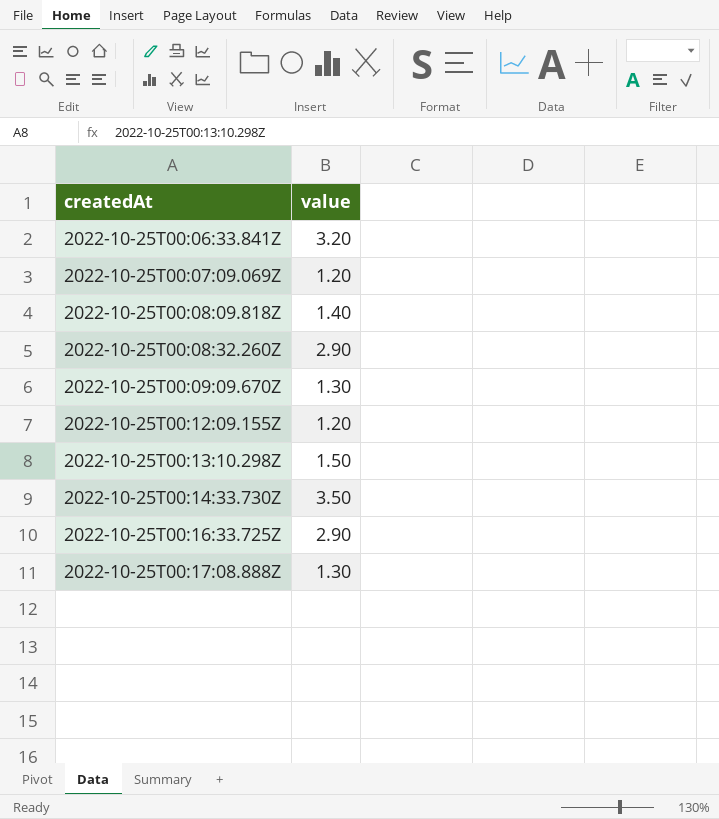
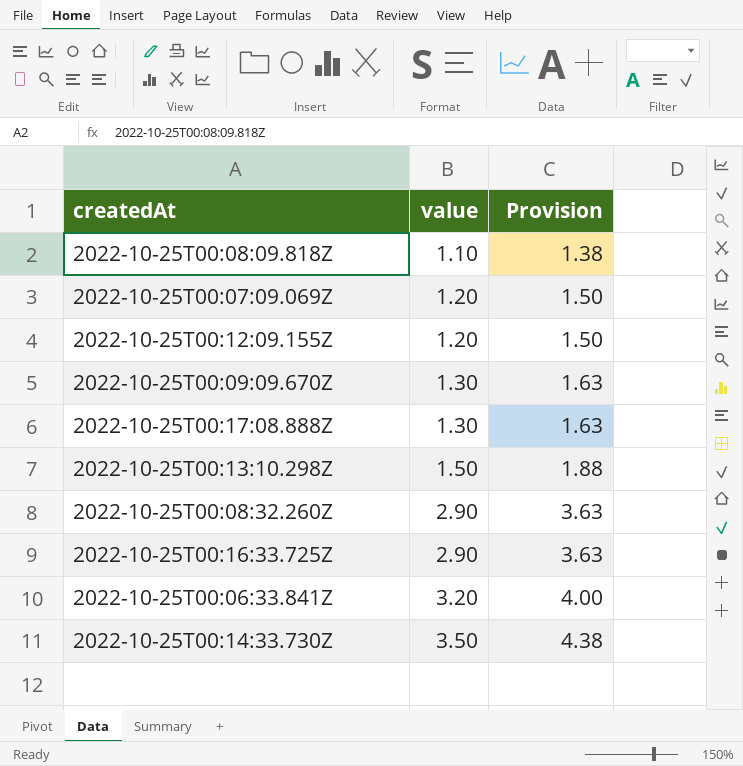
row order: createdAt ascending -> value ascending
column Provision | formula: none -> [value] * 1.25
2022-10-25T00:08:09.818Z | value: 1.40 -> 1.10

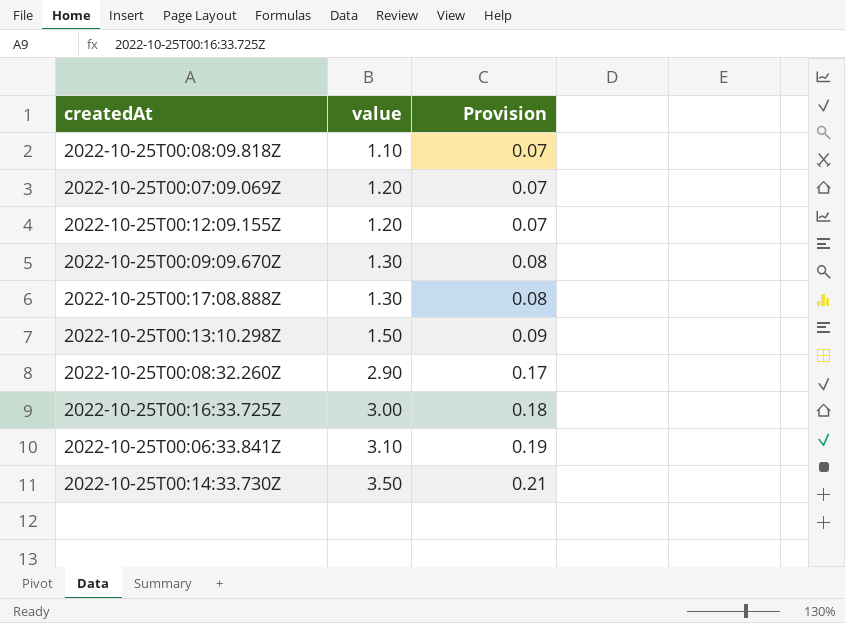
column Provision | formula: [value] * 1.25 -> [value] * 0.06
2022-10-25T00:16:33.725Z | value: 2.90 -> 3.00
2022-10-25T00:06:33.841Z | value: 3.20 -> 3.10

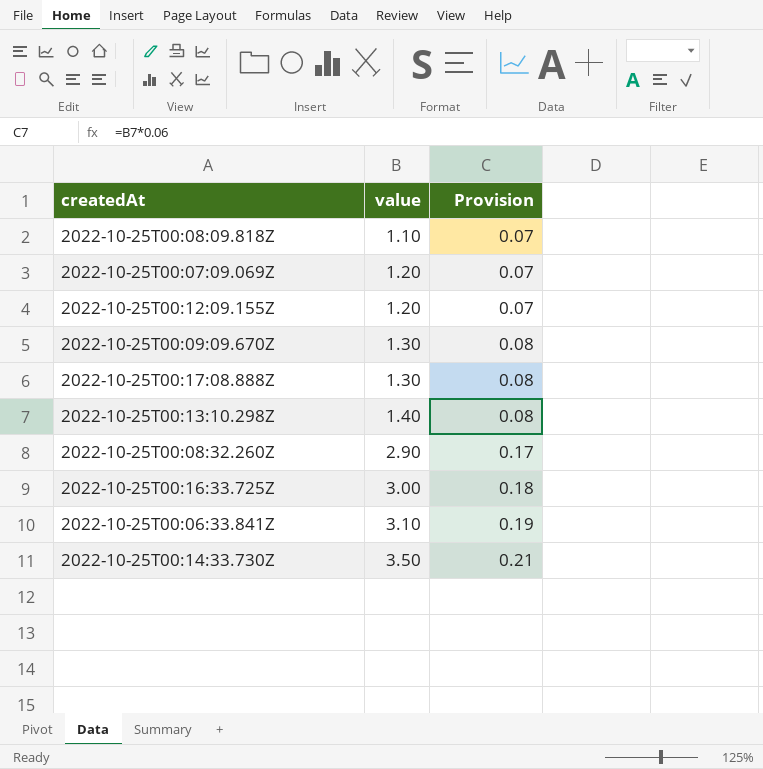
2022-10-25T00:13:10.298Z | value: 1.50 -> 1.40
2022-10-25T00:13:10.298Z | Provision: 0.09 -> 0.08

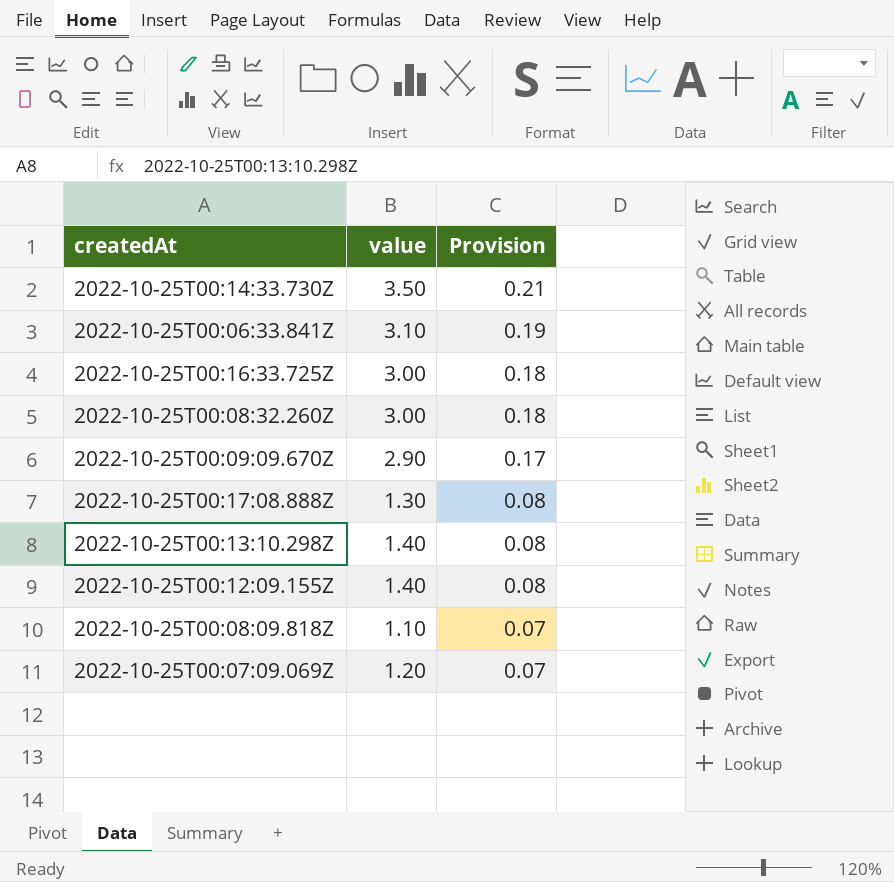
row order: value ascending -> Provision descending
2022-10-25T00:08:32.260Z | value: 2.90 -> 3.00
2022-10-25T00:08:32.260Z | Provision: 0.17 -> 0.18
2022-10-25T00:09:09.670Z | value: 1.30 -> 2.90
2022-10-25T00:09:09.670Z | Provision: 0.08 -> 0.17
2022-10-25T00:12:09.155Z | value: 1.20 -> 1.40
2022-10-25T00:12:09.155Z | Provision: 0.07 -> 0.08

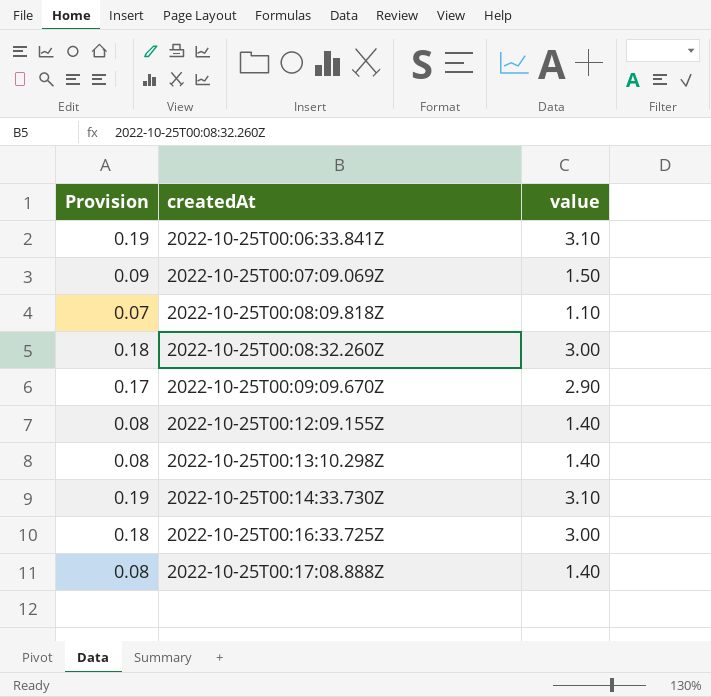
row order: Provision descending -> createdAt ascending
column Provision | position: 3 -> 1
2022-10-25T00:07:09.069Z | Provision: 0.07 -> 0.09
2022-10-25T00:07:09.069Z | value: 1.20 -> 1.50
2022-10-25T00:14:33.730Z | Provision: 0.21 -> 0.19
2022-10-25T00:14:33.730Z | value: 3.50 -> 3.10
2022-10-25T00:17:08.888Z | value: 1.30 -> 1.40

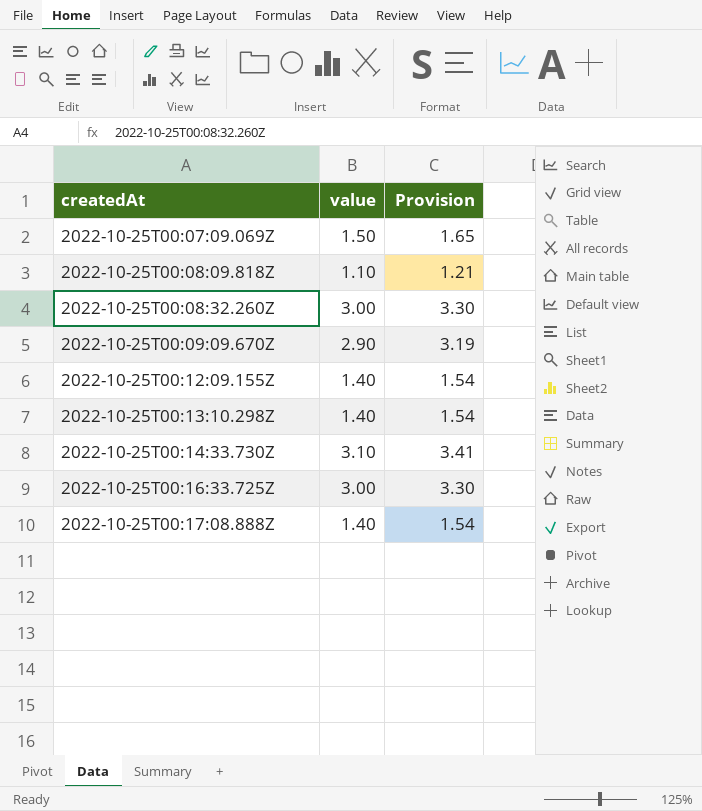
column Provision | formula: [value] * 0.06 -> [value] * 1.1
column Provision | position: 1 -> 3
row 2022-10-25T00:06:33.841Z: 0.19 | 3.10 -> none

